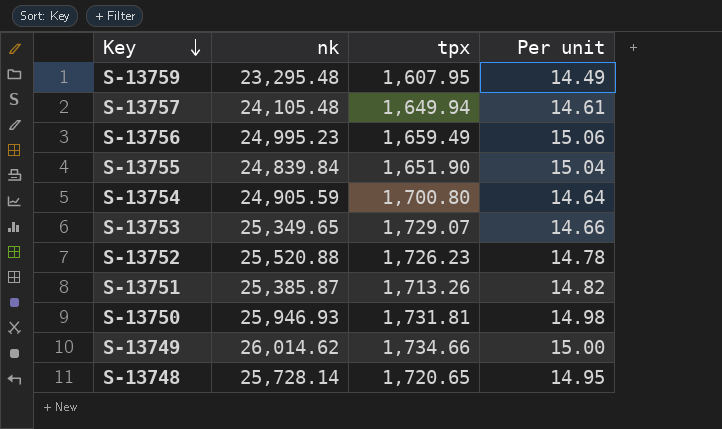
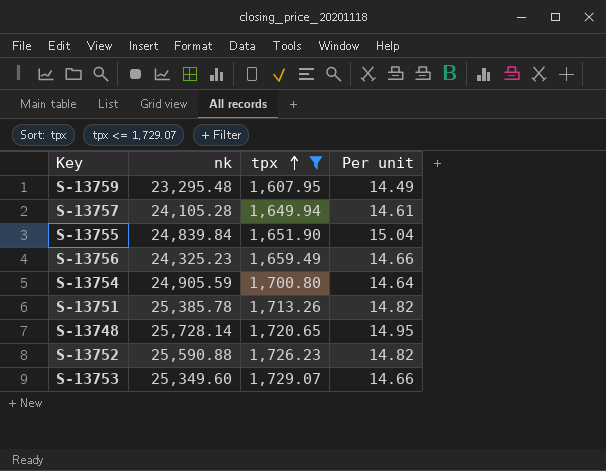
filter: none -> tpx <= 1,729.07
row order: Key descending -> tpx ascending
S-13757 | nk: 24,105.48 -> 24,105.28
S-13756 | nk: 24,995.23 -> 24,325.23
S-13756 | Per unit: 15.06 -> 14.66
S-13751 | nk: 25,385.87 -> 25,385.78
S-13752 | nk: 25,520.88 -> 25,590.88
S-13752 | Per unit: 14.78 -> 14.82
S-13753 | nk: 25,349.65 -> 25,349.60

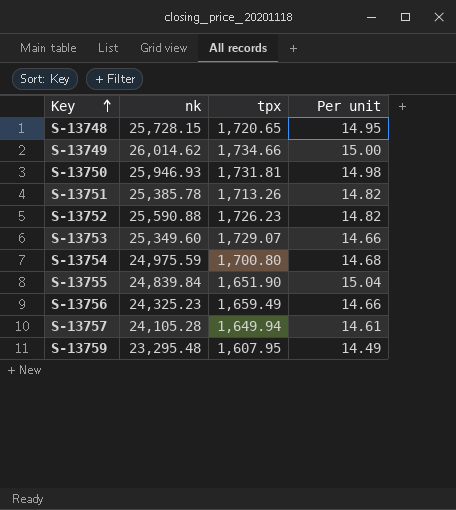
filter: tpx <= 1,729.07 -> none
row order: tpx ascending -> Key ascending
S-13748 | nk: 25,728.14 -> 25,728.15
S-13754 | nk: 24,905.59 -> 24,975.59
S-13754 | Per unit: 14.64 -> 14.68

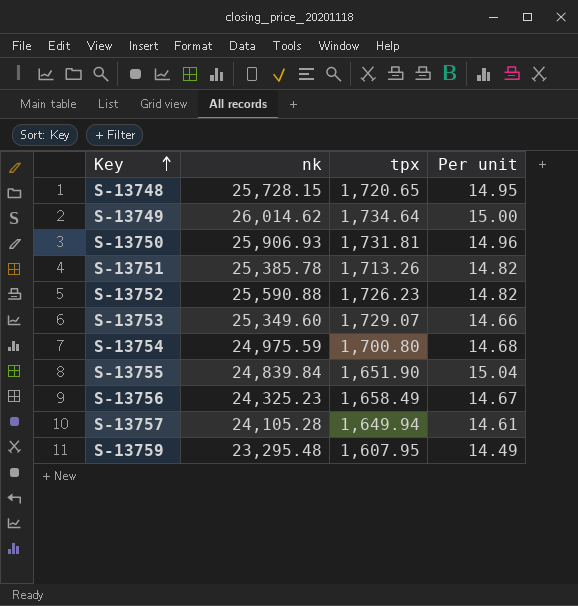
S-13749 | tpx: 1,734.66 -> 1,734.64
S-13750 | nk: 25,946.93 -> 25,906.93
S-13750 | Per unit: 14.98 -> 14.96
S-13756 | tpx: 1,659.49 -> 1,658.49
S-13756 | Per unit: 14.66 -> 14.67

